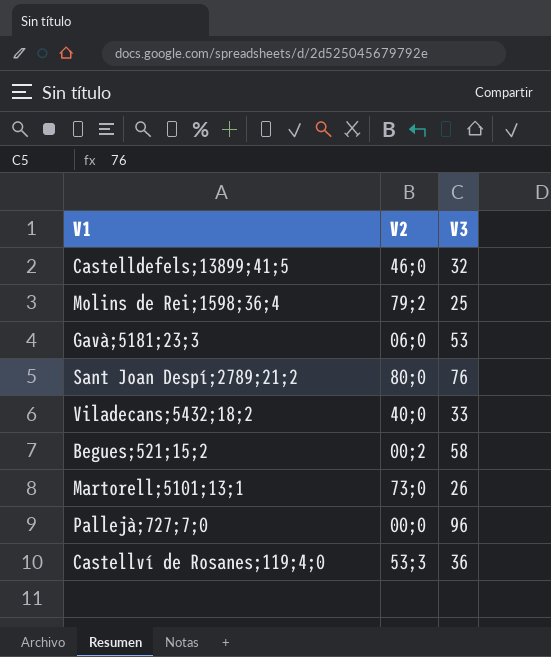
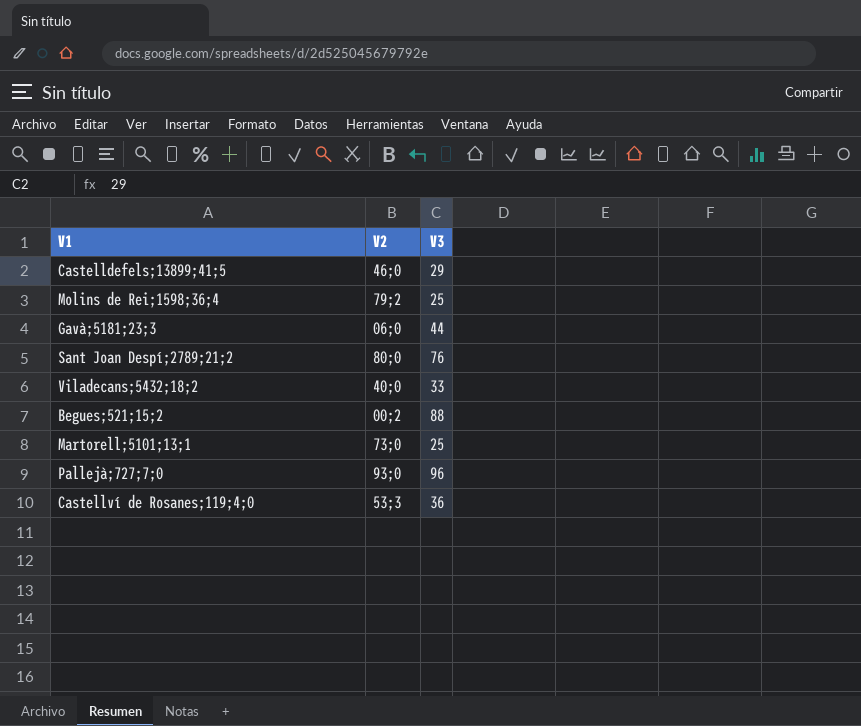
Castelldefels;13899;41;5 | V3: 32 -> 29
Gavà;5181;23;3 | V3: 53 -> 44
Begues;521;15;2 | V3: 58 -> 88
Martorell;5101;13;1 | V3: 26 -> 25
Pallejà;727;7;0 | V2: 00;0 -> 93;0

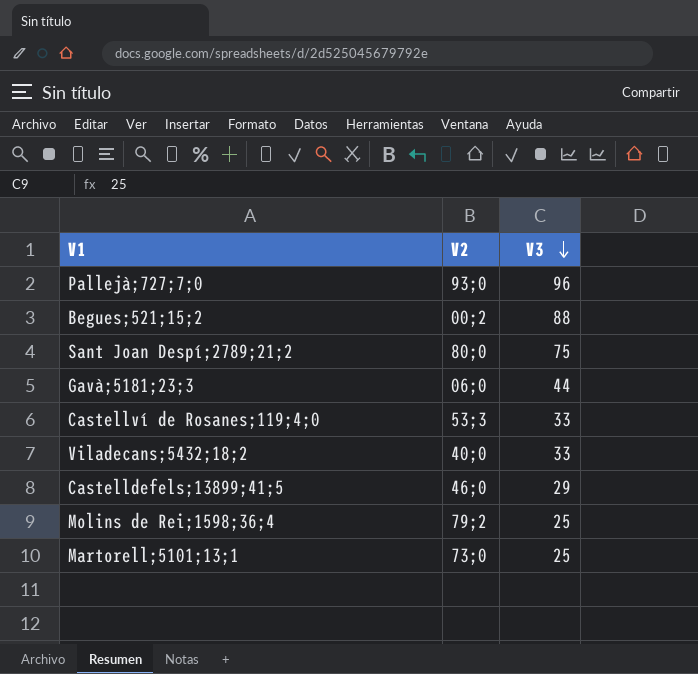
row order: none -> V3 descending
Sant Joan Despí;2789;21;2 | V3: 76 -> 75
Castellví de Rosanes;119;4;0 | V3: 36 -> 33

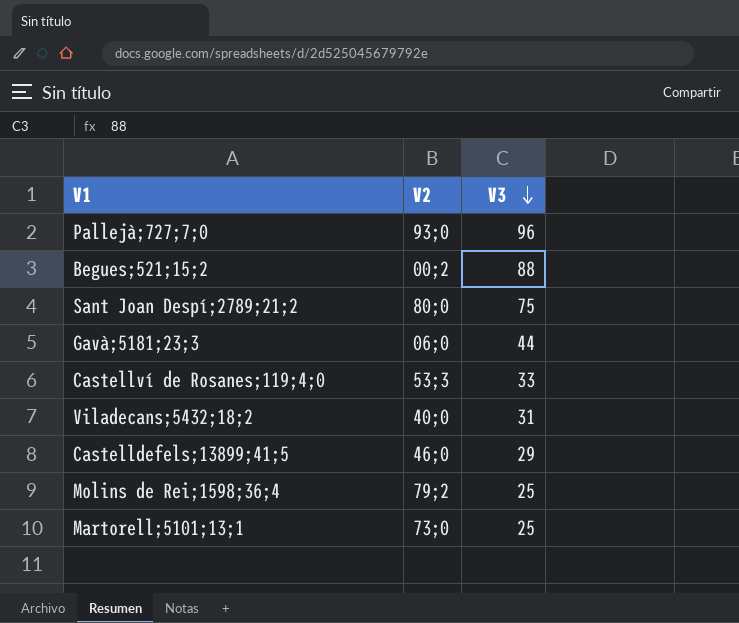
Viladecans;5432;18;2 | V3: 33 -> 31

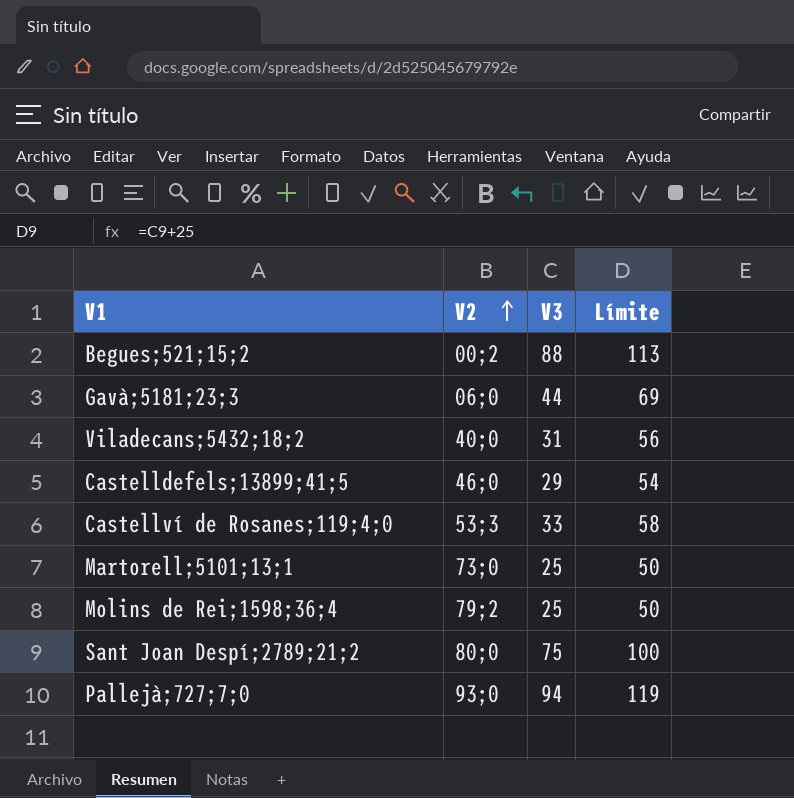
row order: V3 descending -> V2 ascending
column Límite | formula: none -> [V3] + 25
Pallejà;727;7;0 | V3: 96 -> 94

